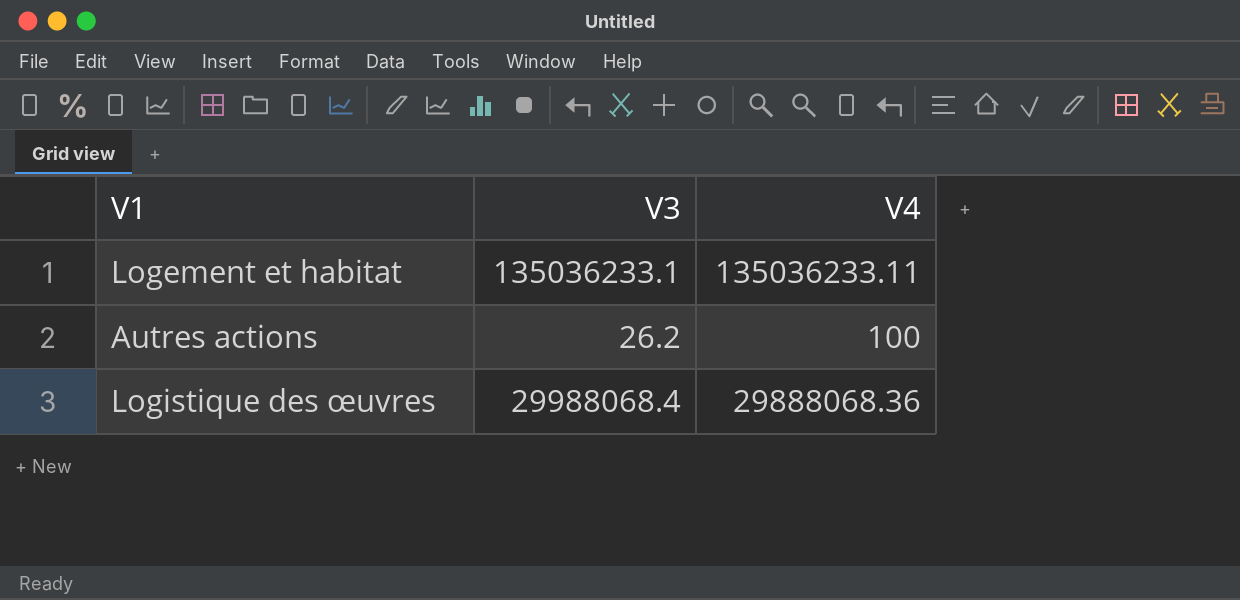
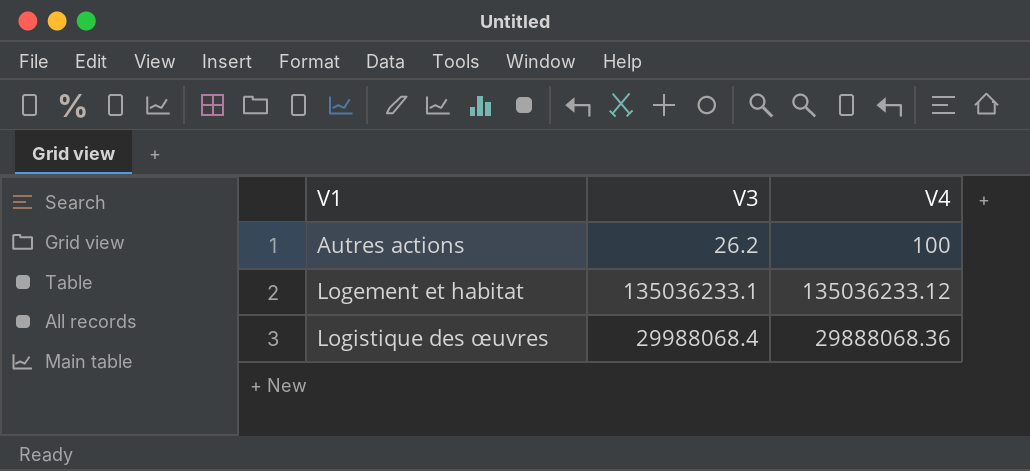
row order: none -> V1 ascending
Logement et habitat | V4: 135036233.11 -> 135036233.12

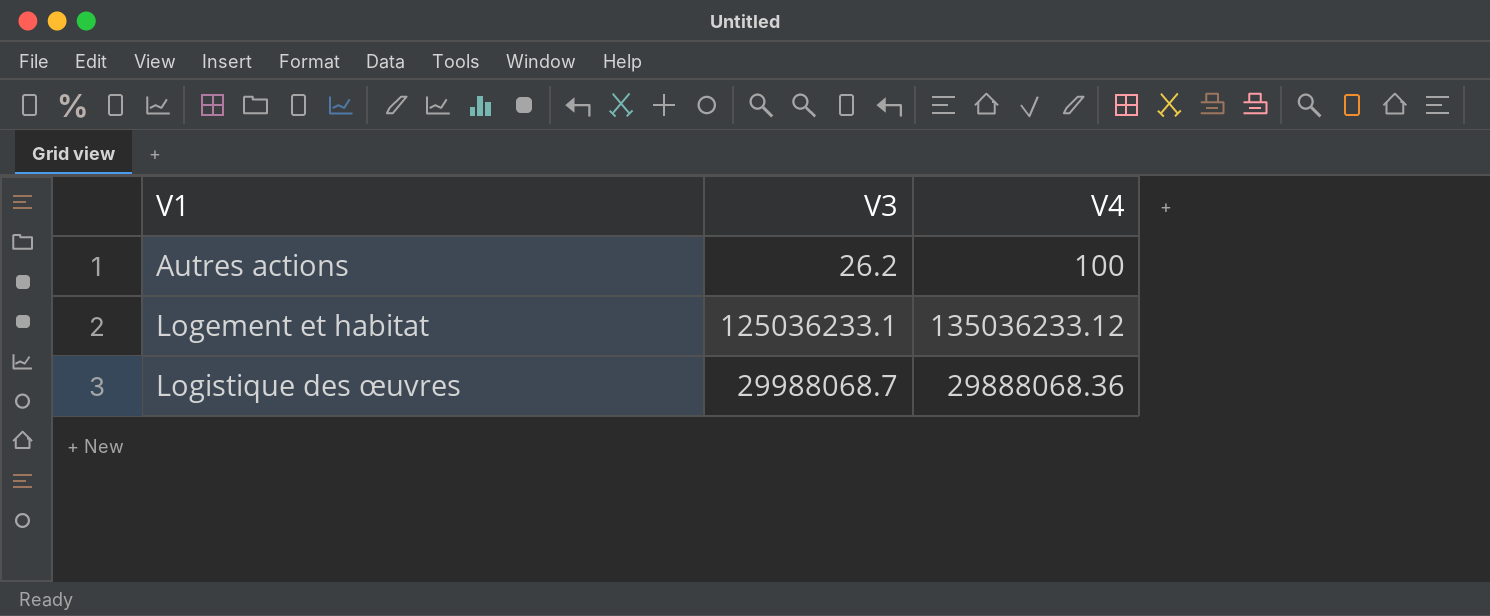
Logement et habitat | V3: 135036233.1 -> 125036233.1
Logistique des œuvres | V3: 29988068.4 -> 29988068.7

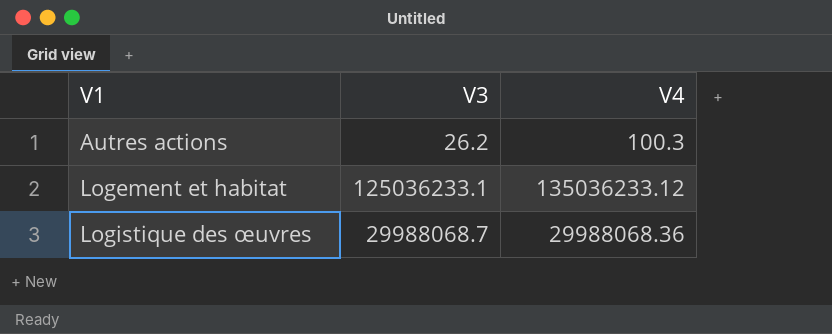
Autres actions | V4: 100 -> 100.3
Logistique des œuvres | V4: 29888068.36 -> 29988068.36

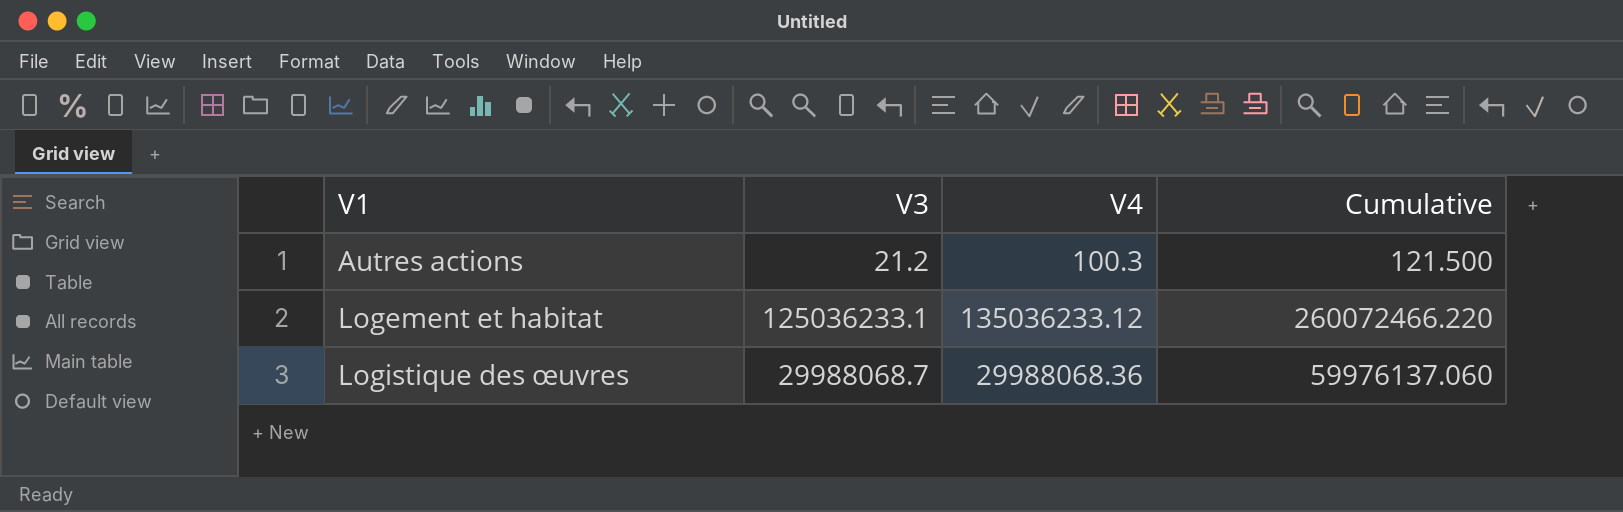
column Cumulative | formula: none -> [V3] + [V4]
Autres actions | V3: 26.2 -> 21.2

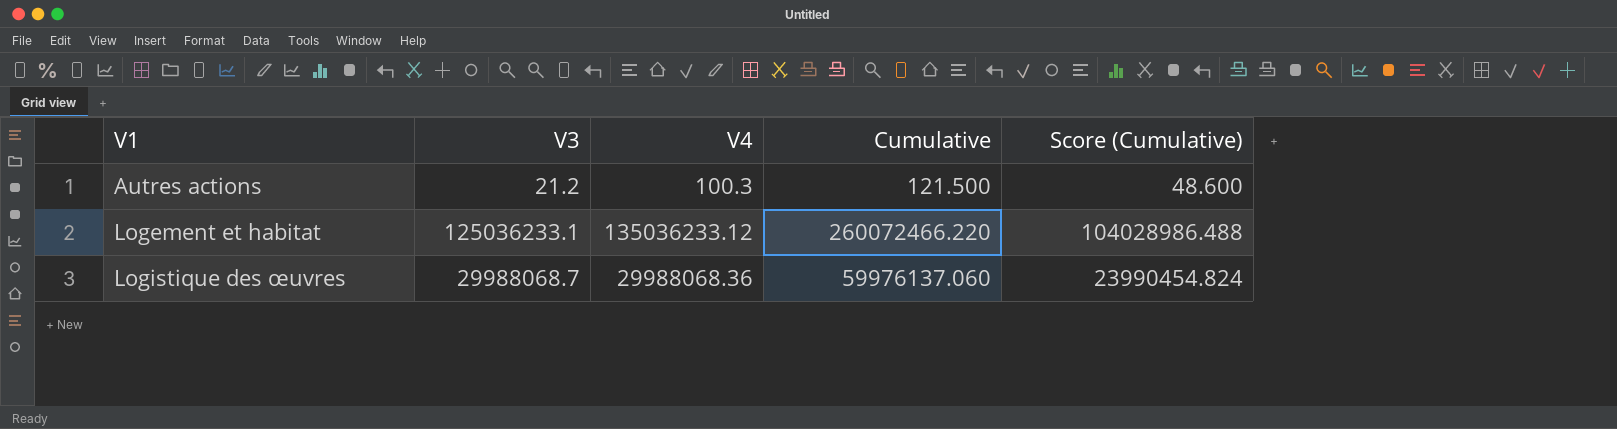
column Score (Cumulative) | formula: none -> [Cumulative] * 0.4

